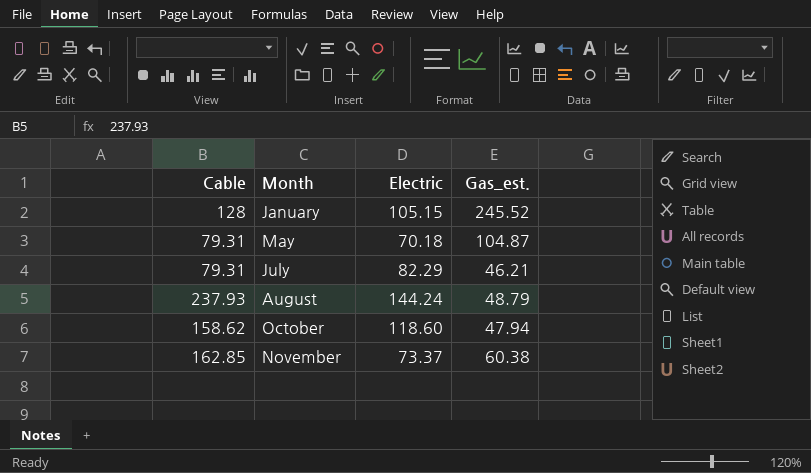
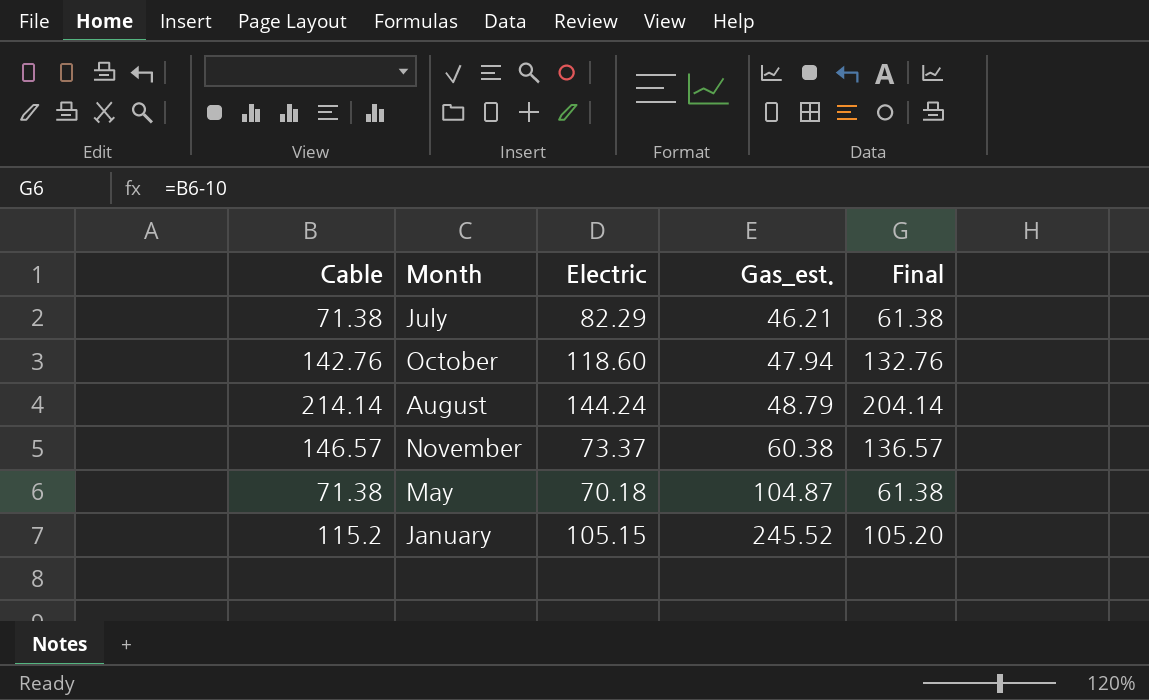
row order: Month ascending -> Gas_est. ascending
column Final | formula: none -> [Cable] - 10
July | Cable: 79.31 -> 71.38
October | Cable: 158.62 -> 142.76
August | Cable: 237.93 -> 214.14
November | Cable: 162.85 -> 146.57
May | Cable: 79.31 -> 71.38
January | Cable: 128 -> 115.2

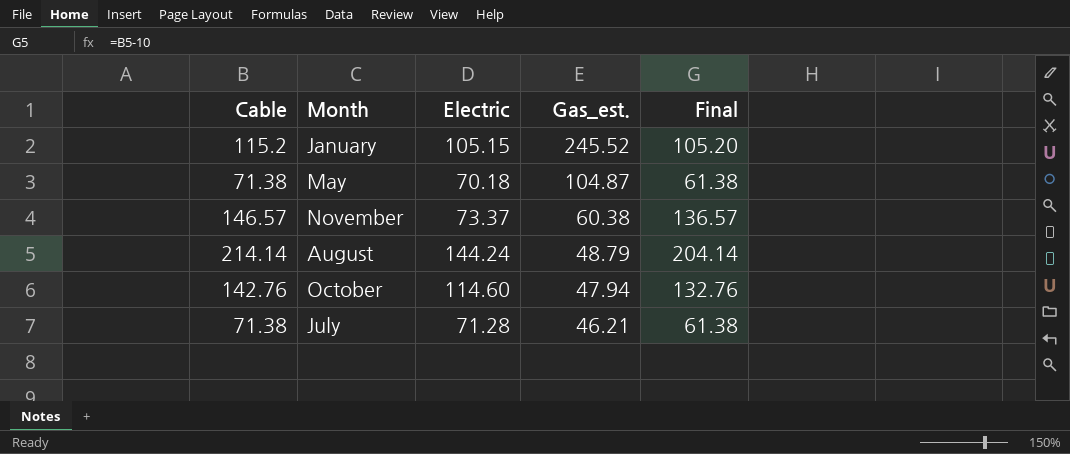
row order: Gas_est. ascending -> Gas_est. descending
October | Electric: 118.60 -> 114.60
July | Electric: 82.29 -> 71.28

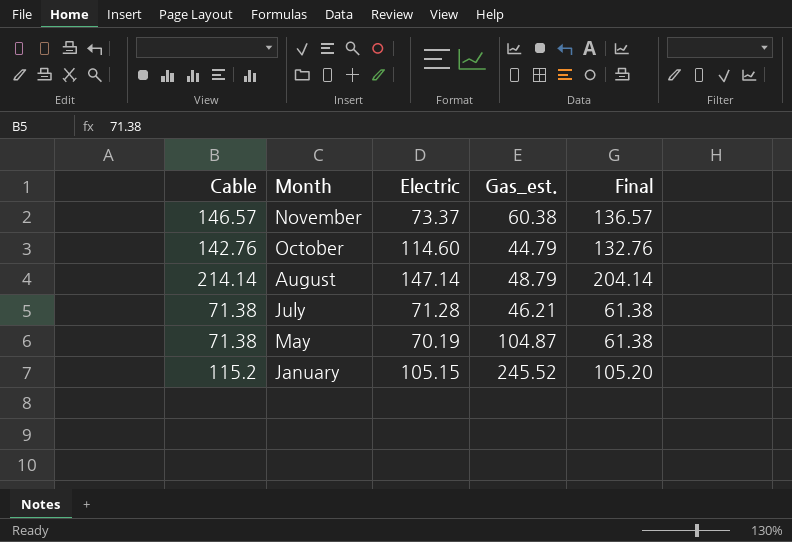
row order: Gas_est. descending -> Month descending
October | Gas_est.: 47.94 -> 44.79
August | Electric: 144.24 -> 147.14
May | Electric: 70.18 -> 70.19

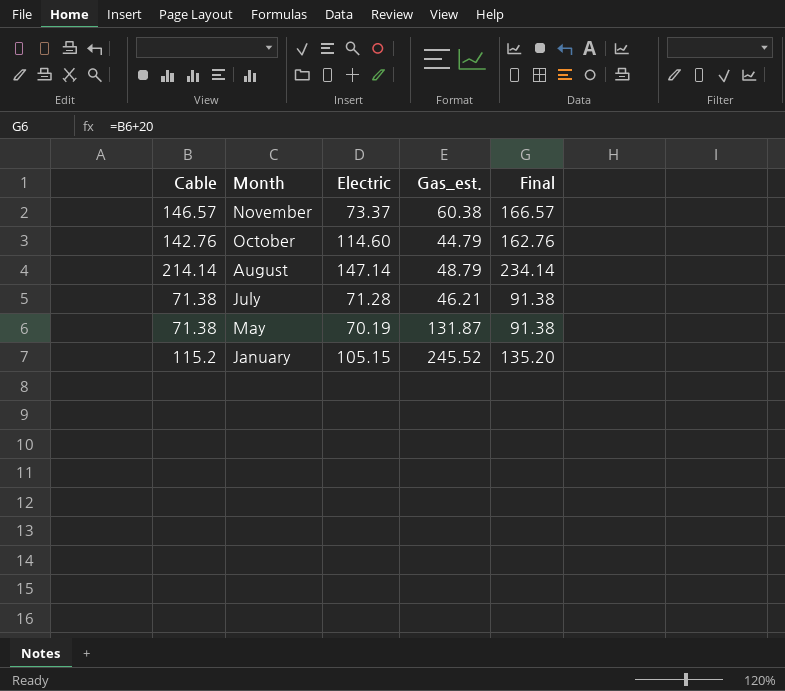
column Final | formula: [Cable] - 10 -> [Cable] + 20
May | Gas_est.: 104.87 -> 131.87

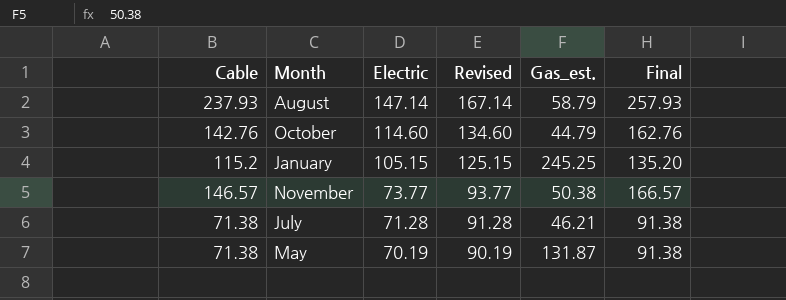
row order: Month descending -> Electric descending
column Revised | formula: none -> [Electric] + 20
August | Cable: 214.14 -> 237.93
August | Gas_est.: 48.79 -> 58.79
August | Final: 234.14 -> 257.93
January | Gas_est.: 245.52 -> 245.25
November | Electric: 73.37 -> 73.77
November | Gas_est.: 60.38 -> 50.38

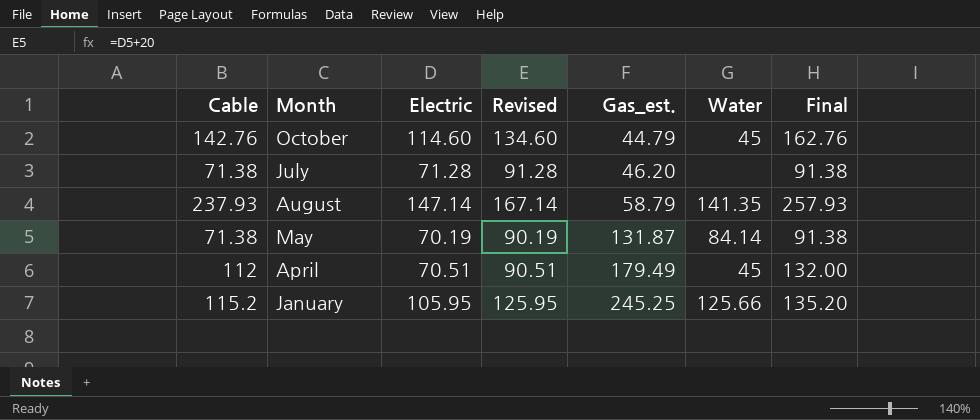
row order: Electric descending -> Gas_est. ascending
column Water | position: none -> 6
row November: 146.57 | 73.77 | 93.77 | 50.38 | 166.57 -> none
July | Gas_est.: 46.21 -> 46.20
row April: none -> 112 | 70.51 | 90.51 | 179.49 | 45 | 132.00
January | Electric: 105.15 -> 105.95
January | Revised: 125.15 -> 125.95

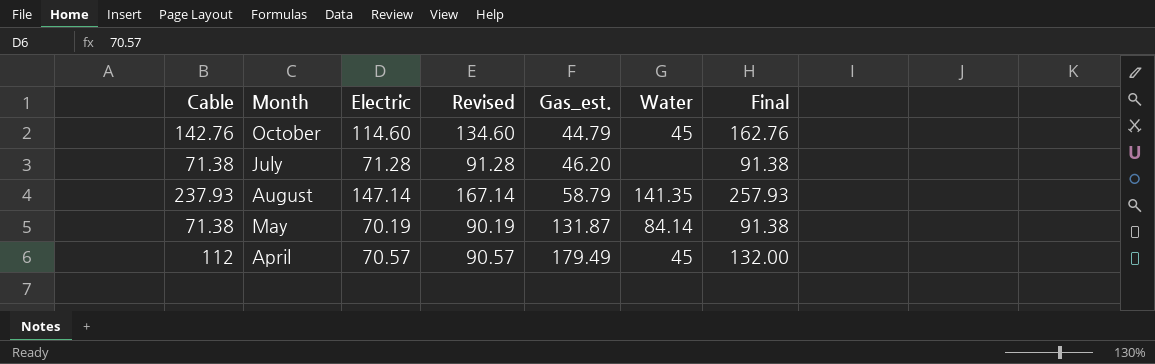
row January: 115.2 | 105.95 | 125.95 | 245.25 | 125.66 | 135.20 -> none
April | Electric: 70.51 -> 70.57
April | Revised: 90.51 -> 90.57

